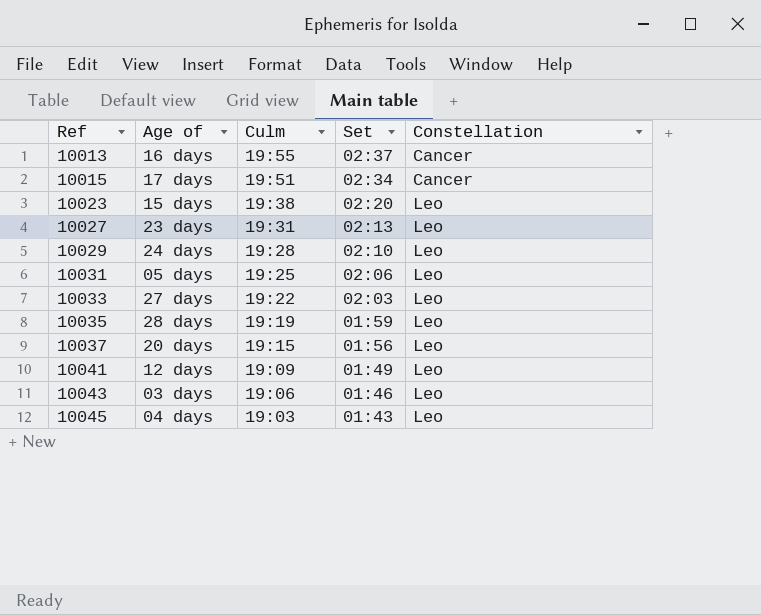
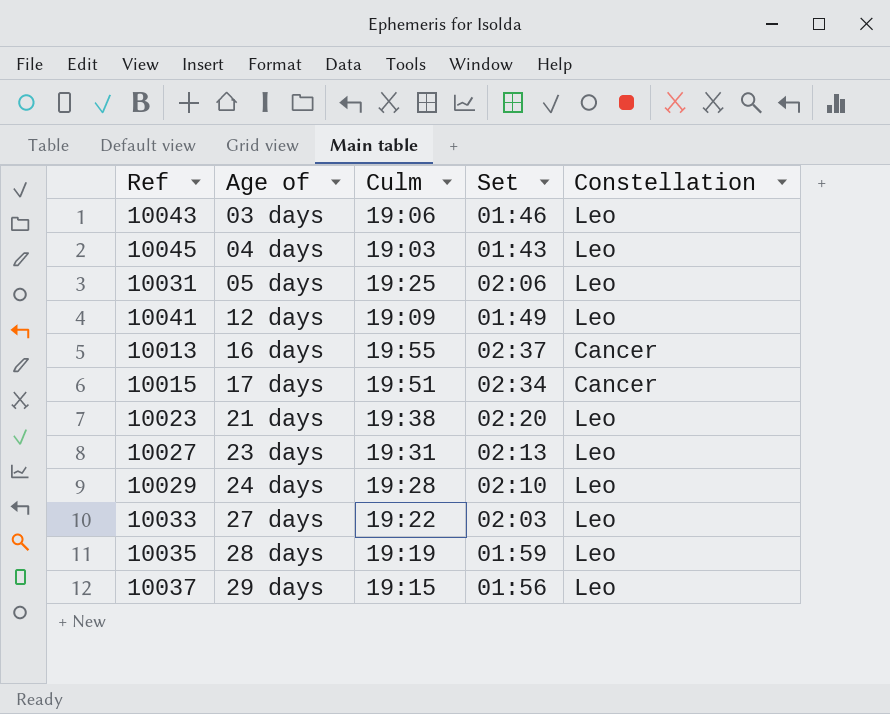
row order: Ref ascending -> Age of ascending
10023 | Age of: 15 days -> 21 days
10037 | Age of: 20 days -> 29 days

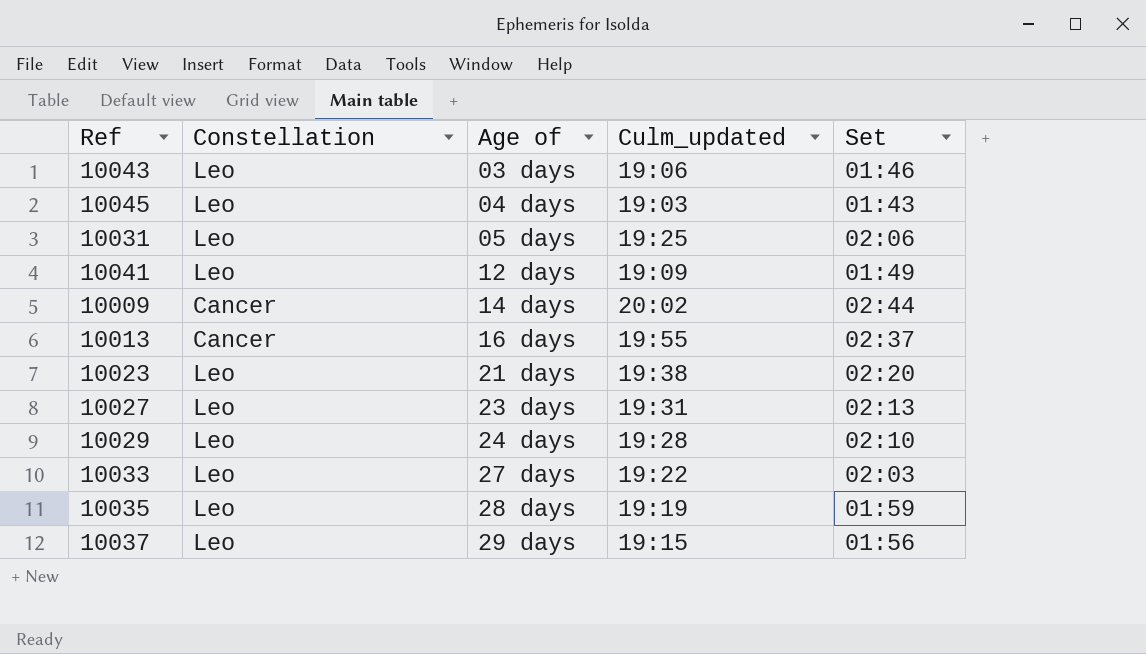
column Constellation | position: 5 -> 2
column name: Culm -> Culm_updated
row 10015: 17 days | 19:51 | 02:34 | Cancer -> none
row 10009: none -> Cancer | 14 days | 20:02 | 02:44

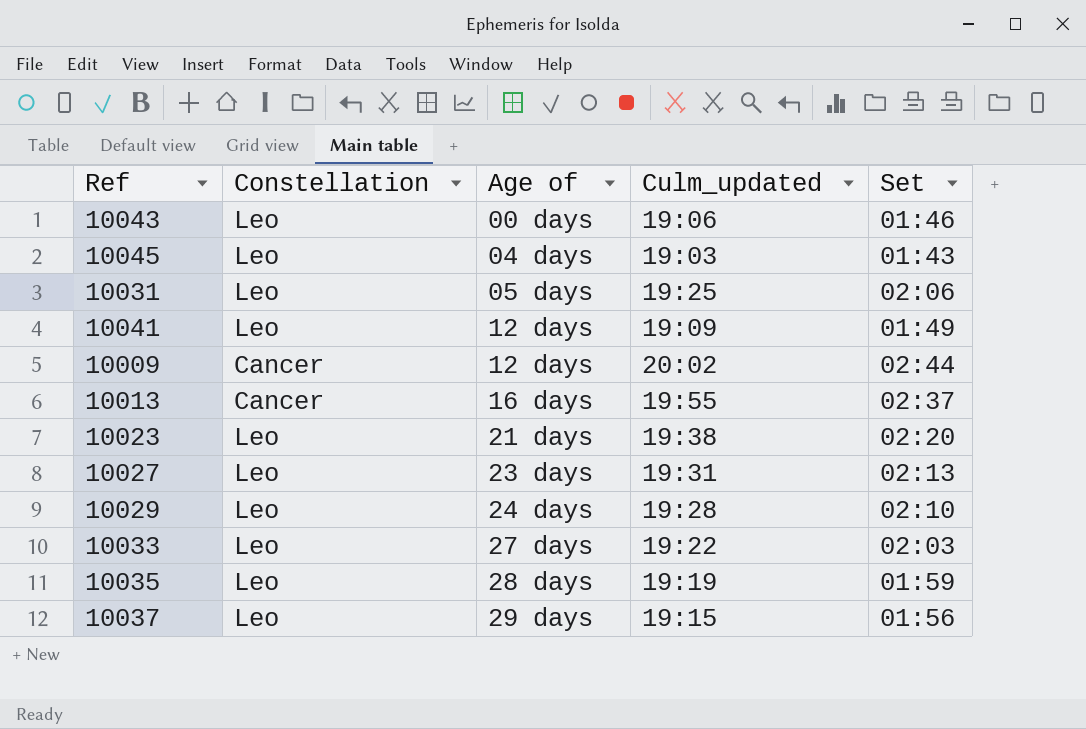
10043 | Age of: 03 days -> 00 days
10009 | Age of: 14 days -> 12 days

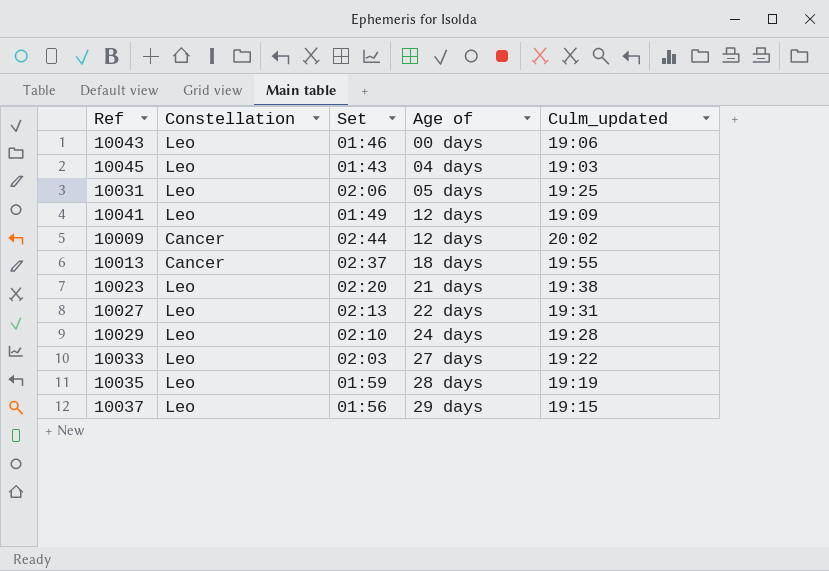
column Set | position: 5 -> 3
10013 | Age of: 16 days -> 18 days
10027 | Age of: 23 days -> 22 days

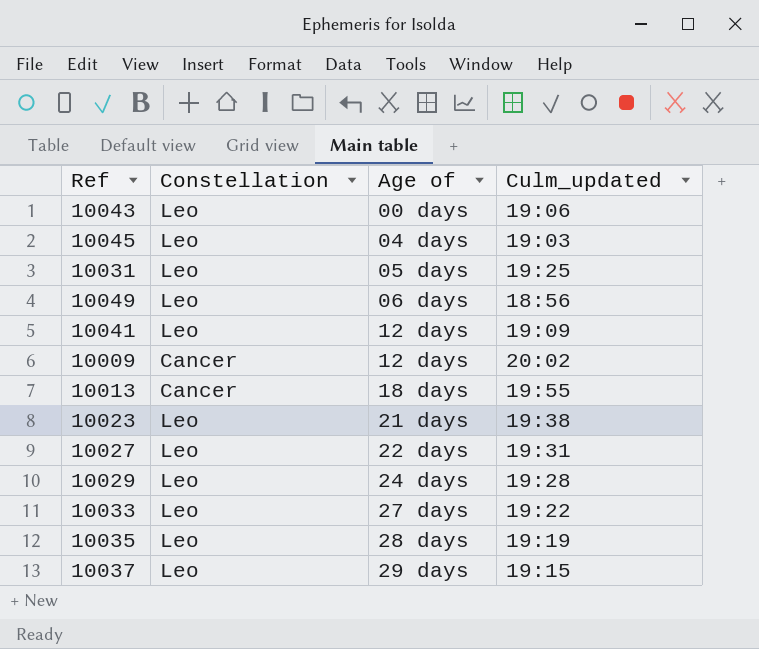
column Set | position: 3 -> none
row 10049: none -> Leo | 06 days | 18:56

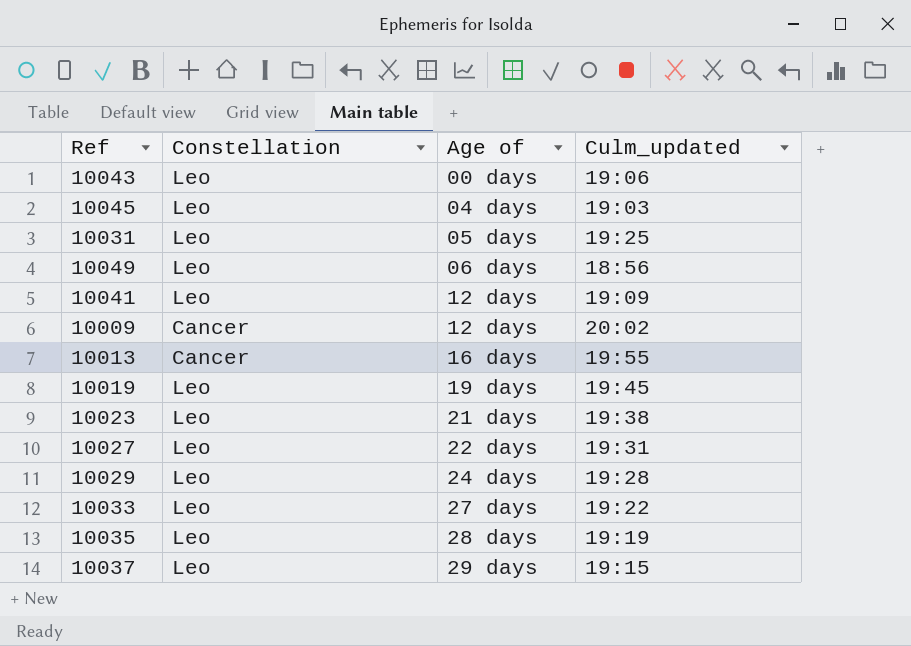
10013 | Age of: 18 days -> 16 days
row 10019: none -> Leo | 19 days | 19:45

